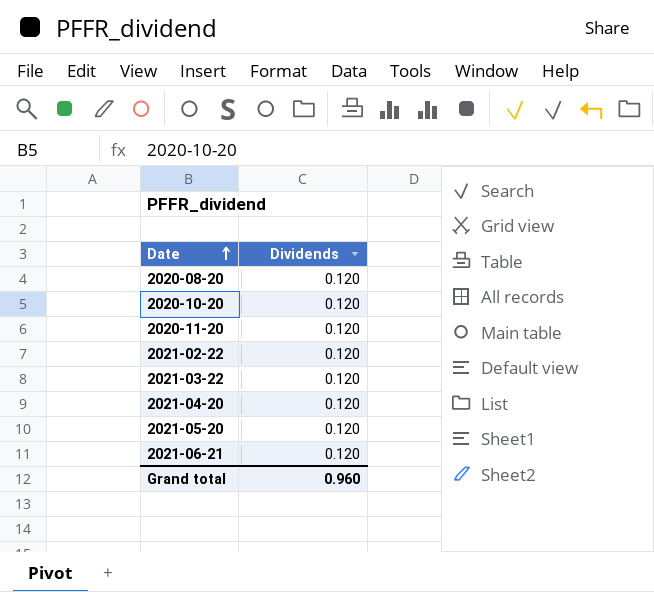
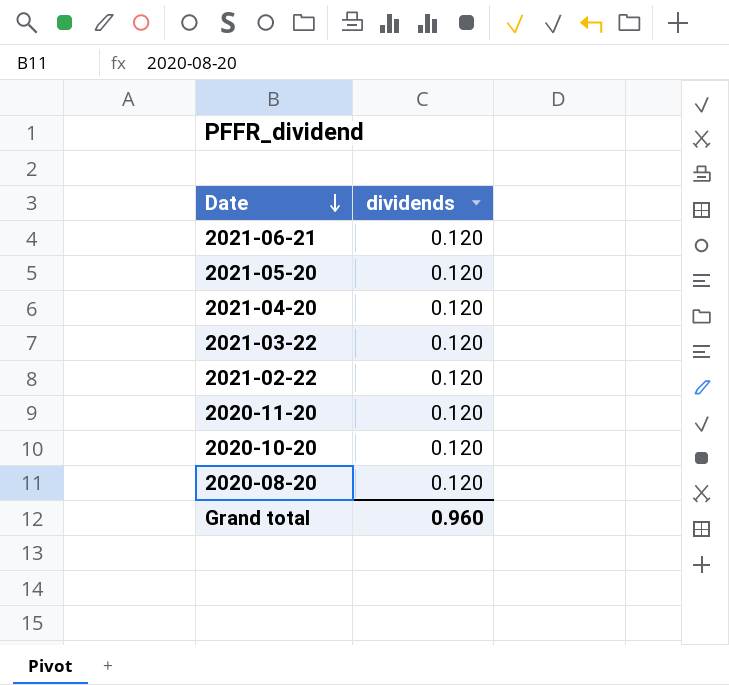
row order: Date ascending -> Date descending
column name: Dividends -> dividends

